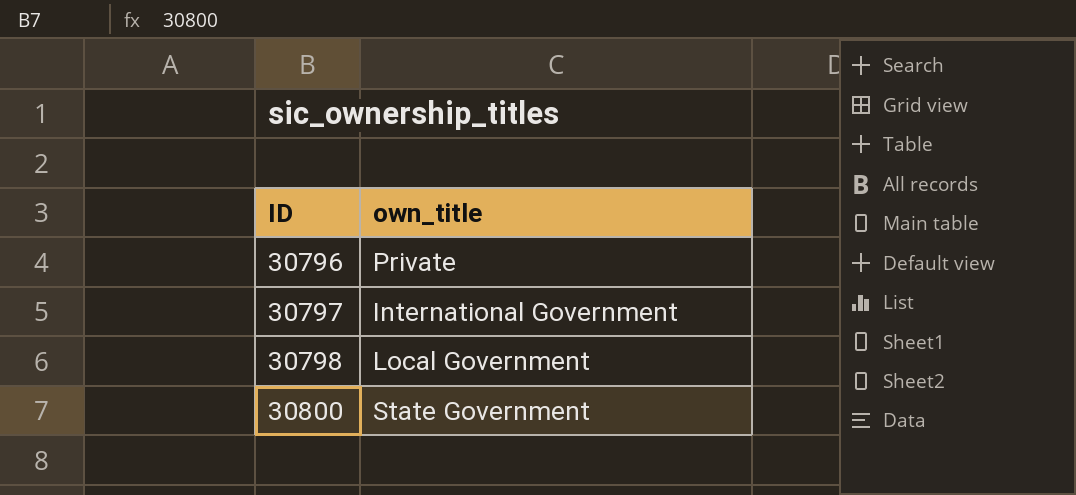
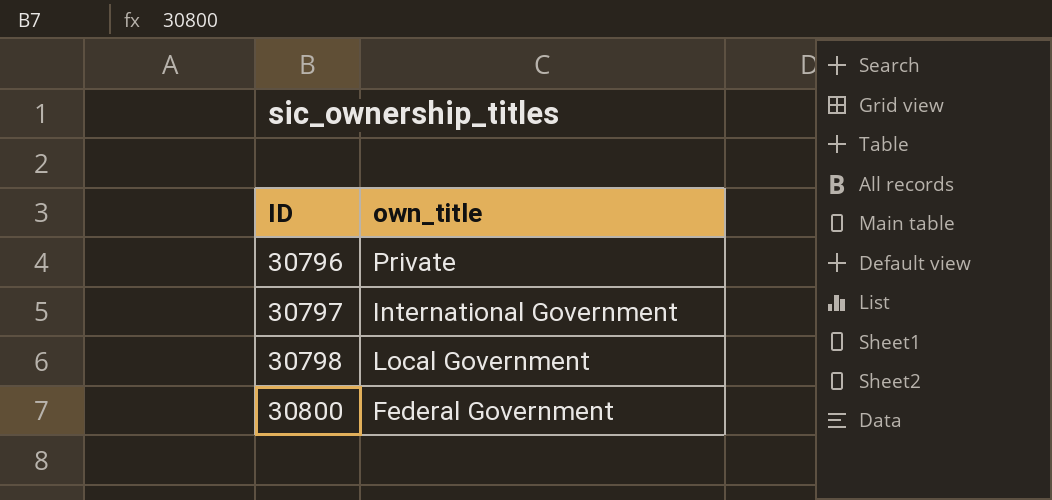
30800 | own_title: State Government -> Federal Government

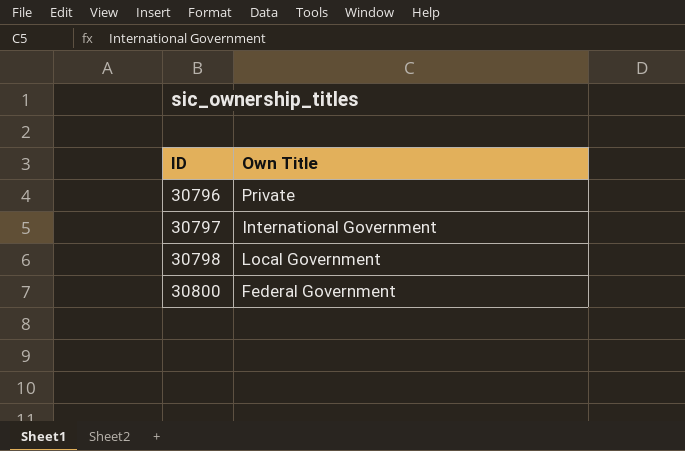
column name: own_title -> Own Title

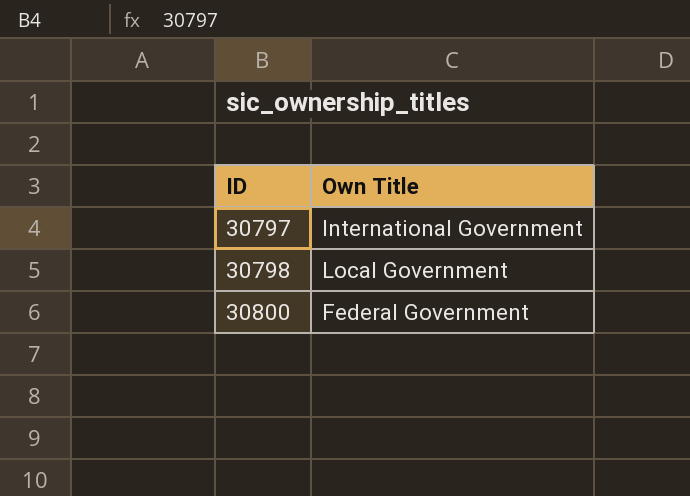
row 30796: Private -> none

